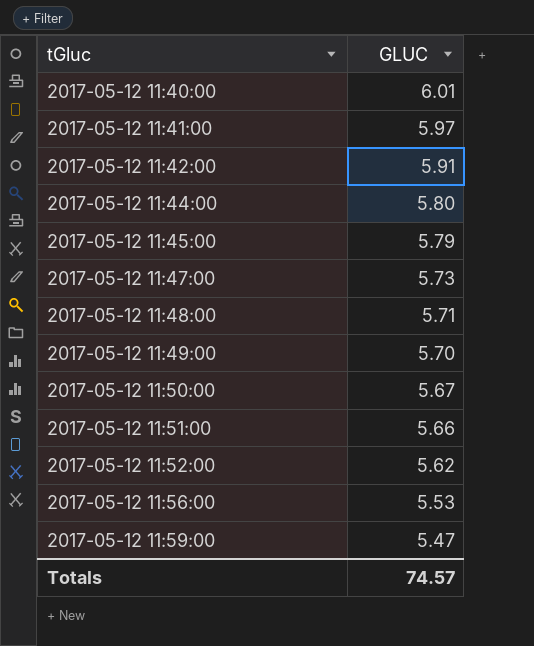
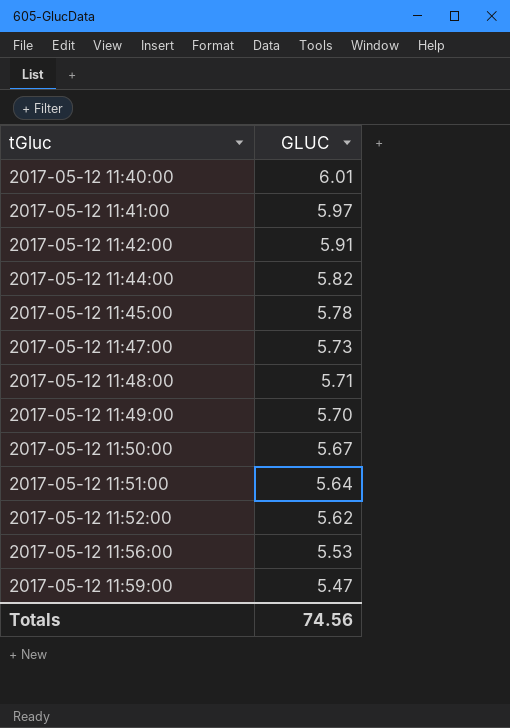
2017-05-12 11:44:00 | GLUC: 5.80 -> 5.82
2017-05-12 11:45:00 | GLUC: 5.79 -> 5.78
2017-05-12 11:51:00 | GLUC: 5.66 -> 5.64
Totals | GLUC: 74.57 -> 74.56

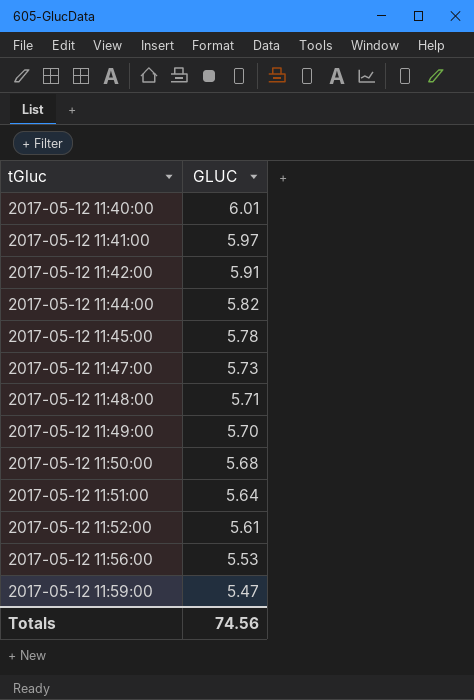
2017-05-12 11:50:00 | GLUC: 5.67 -> 5.68
2017-05-12 11:52:00 | GLUC: 5.62 -> 5.61

